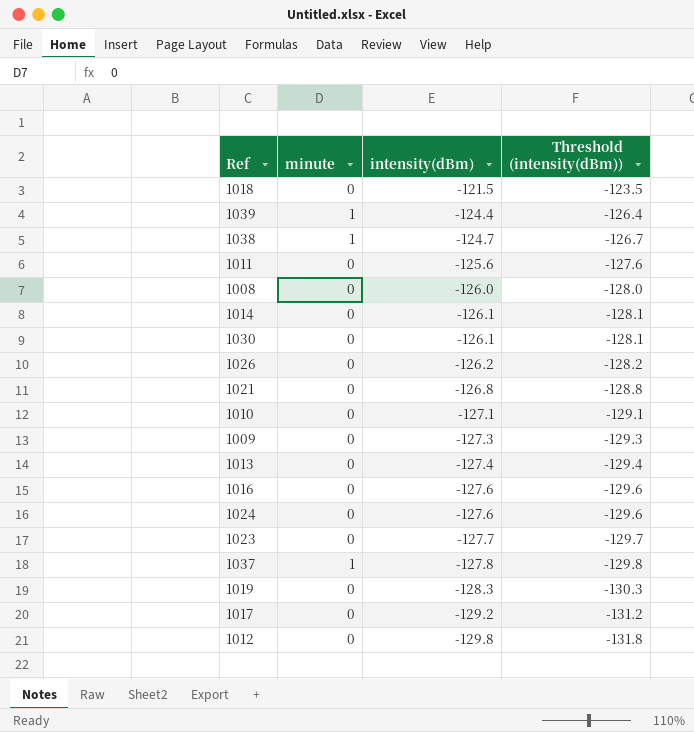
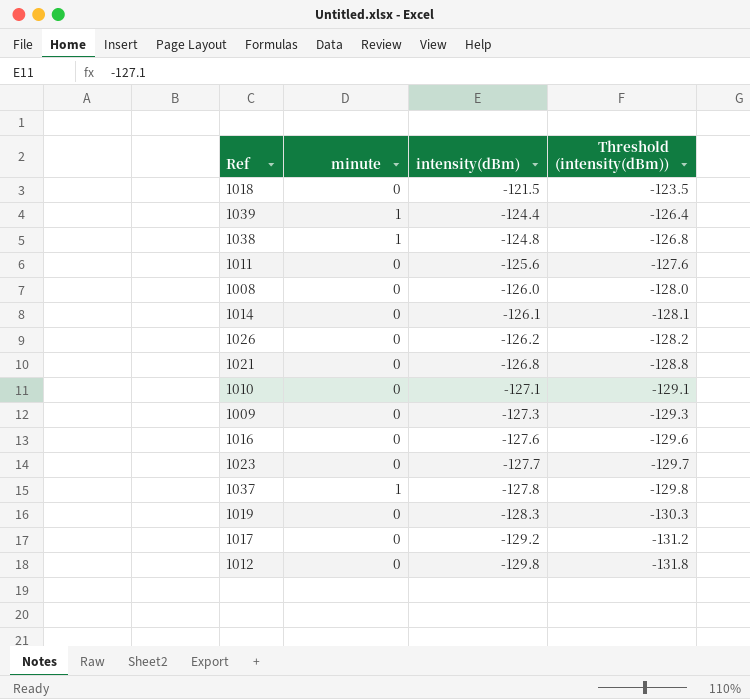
row 1030: 0 | -126.1 | -128.1 -> none
row 1013: 0 | -127.4 | -129.4 -> none
row 1024: 0 | -127.6 | -129.6 -> none
1038 | intensity(dBm): -124.7 -> -124.8
1038 | Threshold (intensity(dBm)): -126.7 -> -126.8

